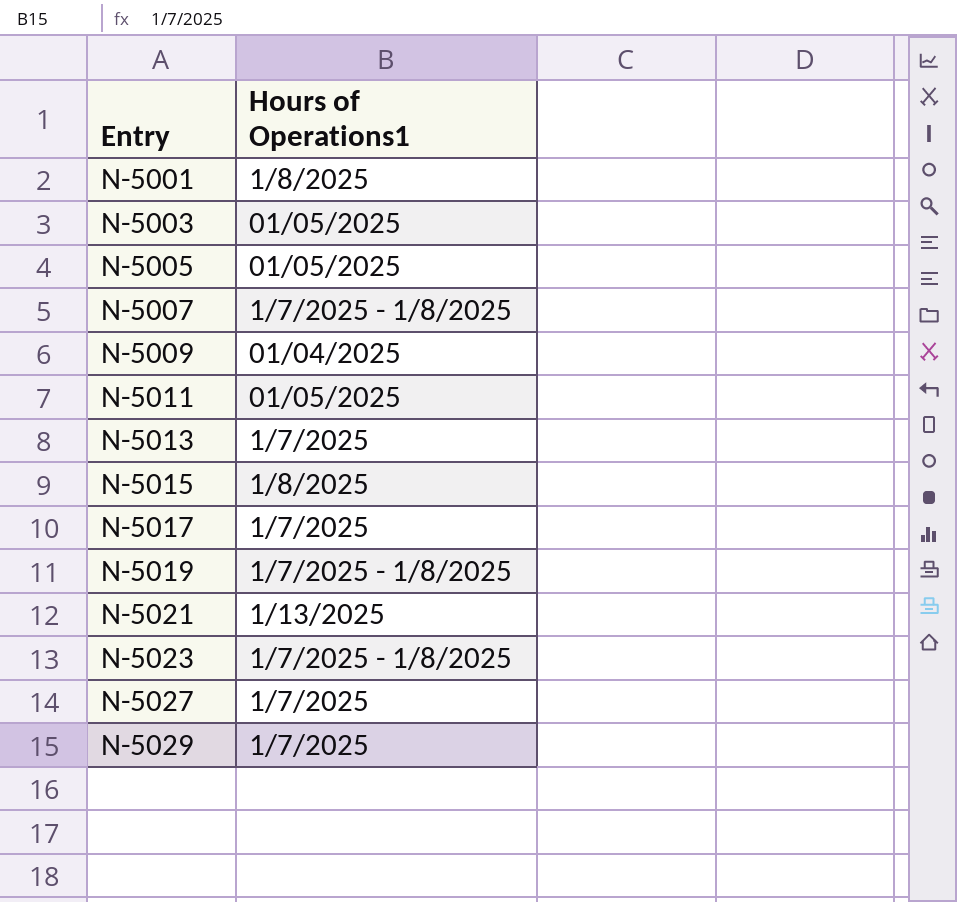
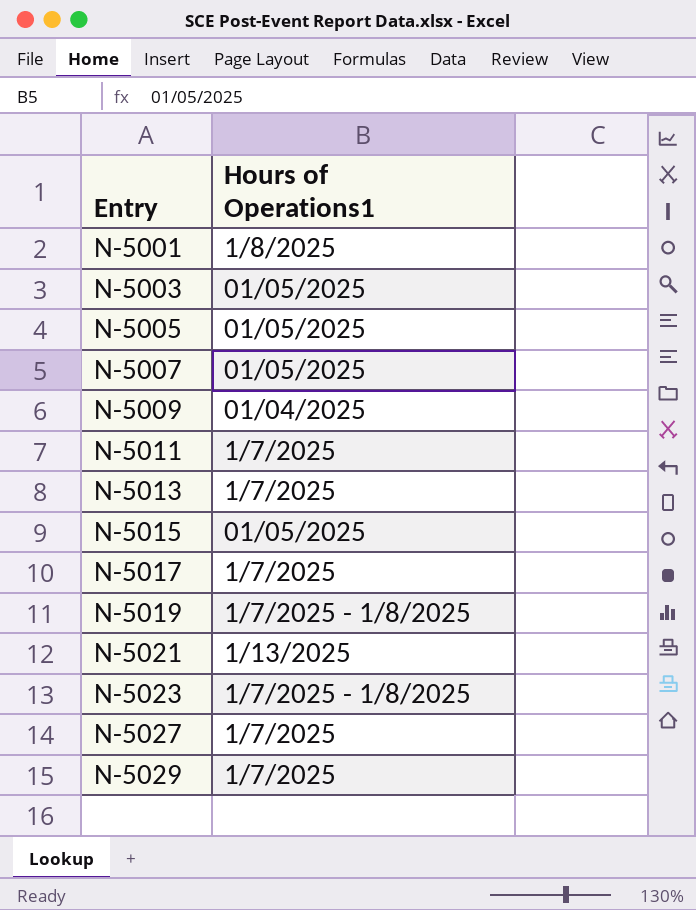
N-5007 | Hours of Operations1: 1/7/2025 - 1/8/2025 -> 01/05/2025
N-5011 | Hours of Operations1: 01/05/2025 -> 1/7/2025
N-5015 | Hours of Operations1: 1/8/2025 -> 01/05/2025

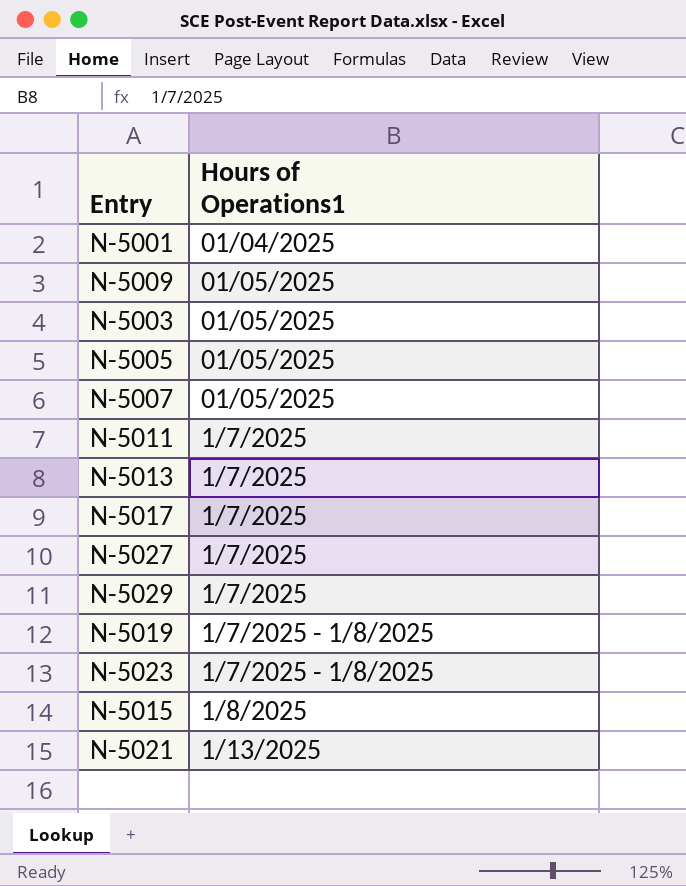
row order: Entry ascending -> Hours of Operations1 ascending
N-5001 | Hours of Operations1: 1/8/2025 -> 01/04/2025
N-5009 | Hours of Operations1: 01/04/2025 -> 01/05/2025
N-5015 | Hours of Operations1: 01/05/2025 -> 1/8/2025

